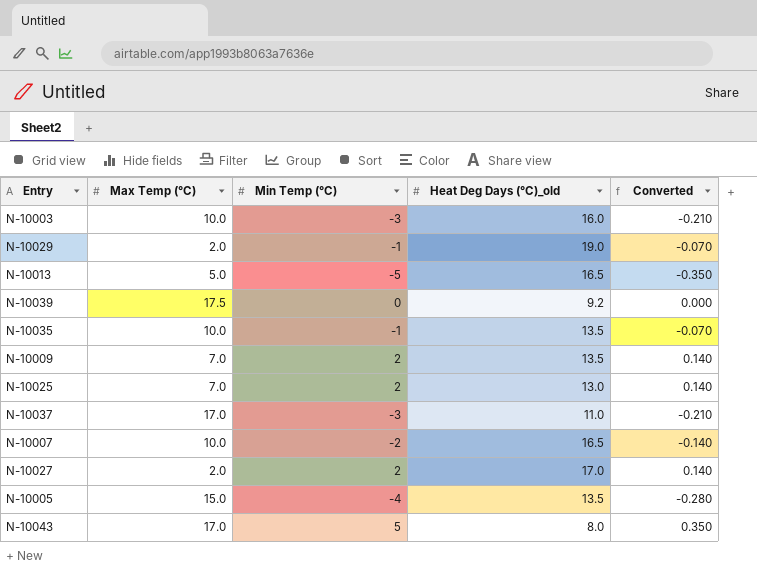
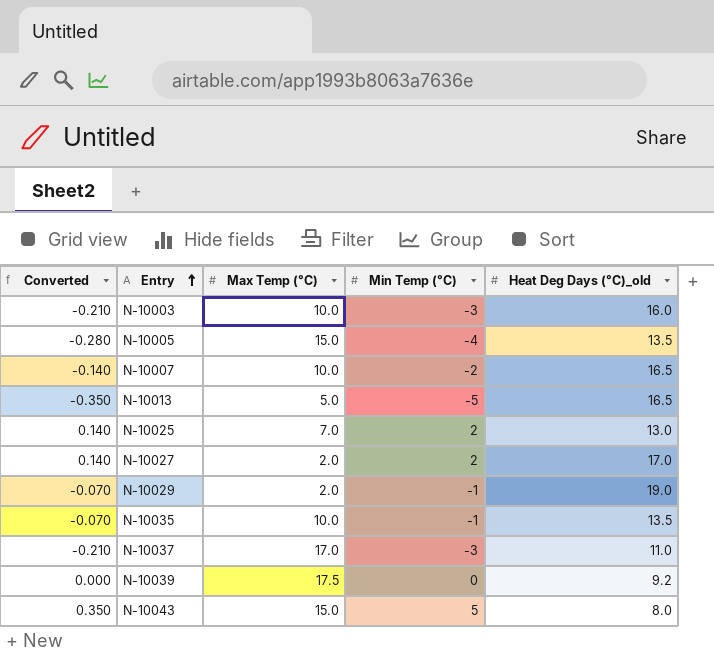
row order: none -> Entry ascending
column Converted | position: 5 -> 1
row N-10009: 7.0 | 2 | 13.5 | 0.140 -> none
N-10043 | Max Temp (°C): 17.0 -> 15.0

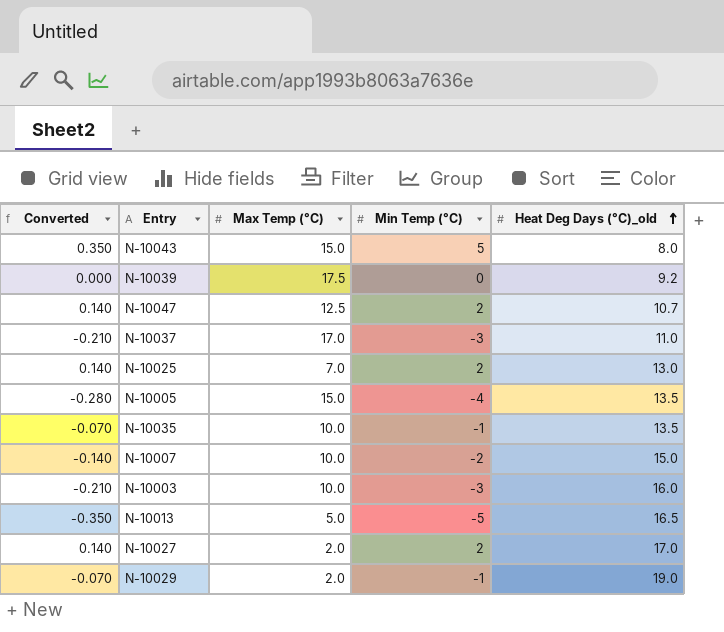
row order: Entry ascending -> Heat Deg Days (°C)_old ascending
row N-10047: none -> 0.140 | 12.5 | 2 | 10.7
N-10007 | Heat Deg Days (°C)_old: 16.5 -> 15.0

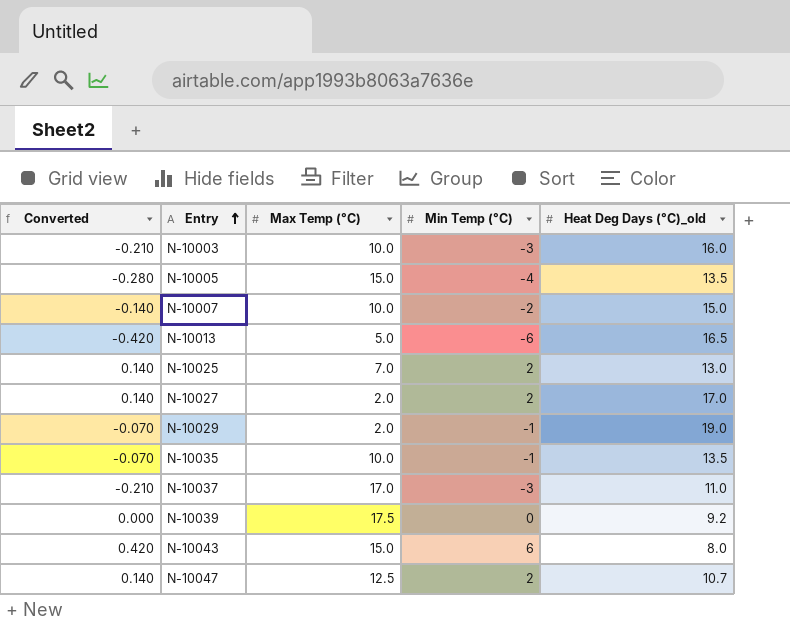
row order: Heat Deg Days (°C)_old ascending -> Entry ascending
N-10013 | Converted: -0.350 -> -0.420
N-10013 | Min Temp (°C): -5 -> -6
N-10043 | Converted: 0.350 -> 0.420
N-10043 | Min Temp (°C): 5 -> 6

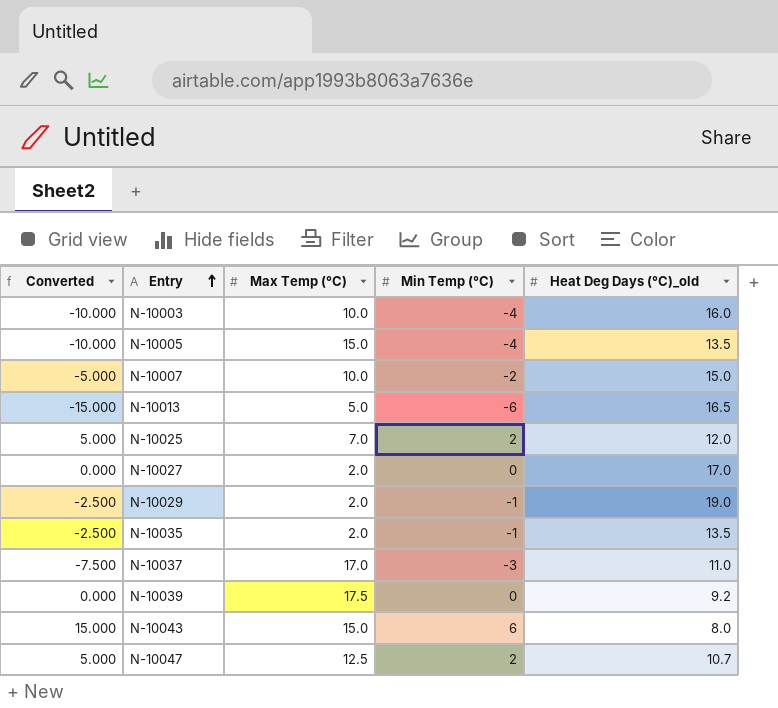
column Converted | formula: [Min Temp (°C)] * 0.07 -> [Min Temp (°C)] * 2.5
N-10003 | Min Temp (°C): -3 -> -4
N-10025 | Heat Deg Days (°C)_old: 13.0 -> 12.0
N-10027 | Min Temp (°C): 2 -> 0
N-10035 | Max Temp (°C): 10.0 -> 2.0

